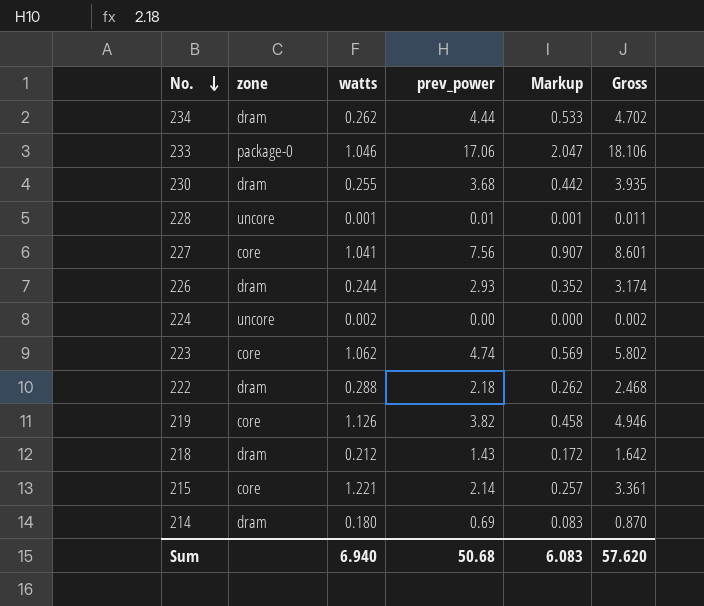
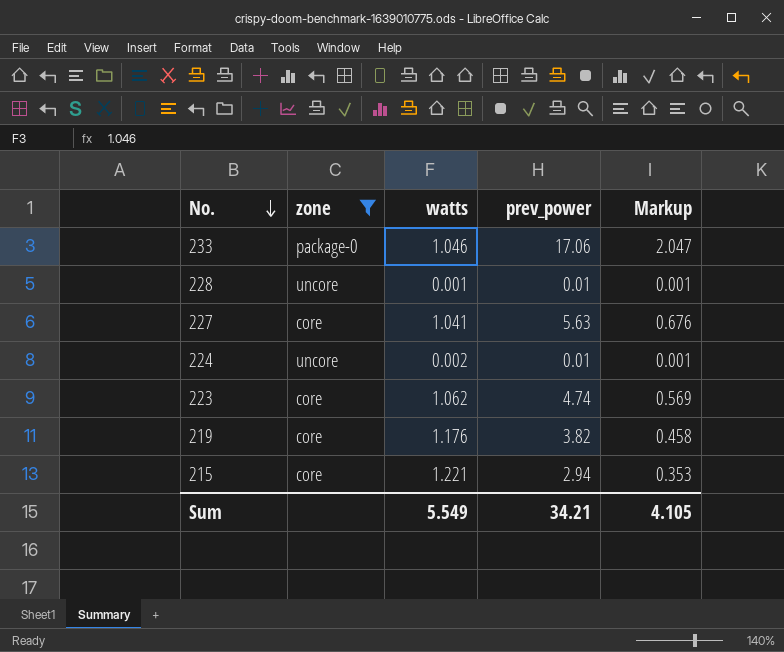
filter: none -> zone != dram
column Gross | formula: [watts] + [prev_power] -> none
227 | prev_power: 7.56 -> 5.63
227 | Markup: 0.907 -> 0.676
224 | prev_power: 0.00 -> 0.01
224 | Markup: 0.000 -> 0.001
219 | watts: 1.126 -> 1.176
215 | prev_power: 2.14 -> 2.94
215 | Markup: 0.257 -> 0.353
Sum | watts: 6.940 -> 5.549
Sum | prev_power: 50.68 -> 34.21
Sum | Markup: 6.083 -> 4.105

